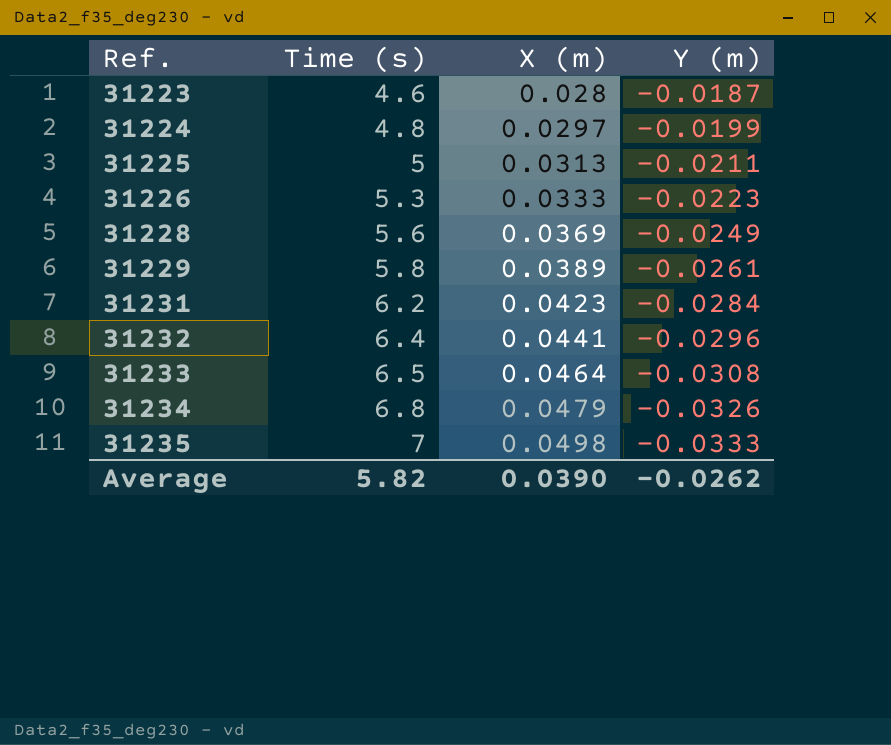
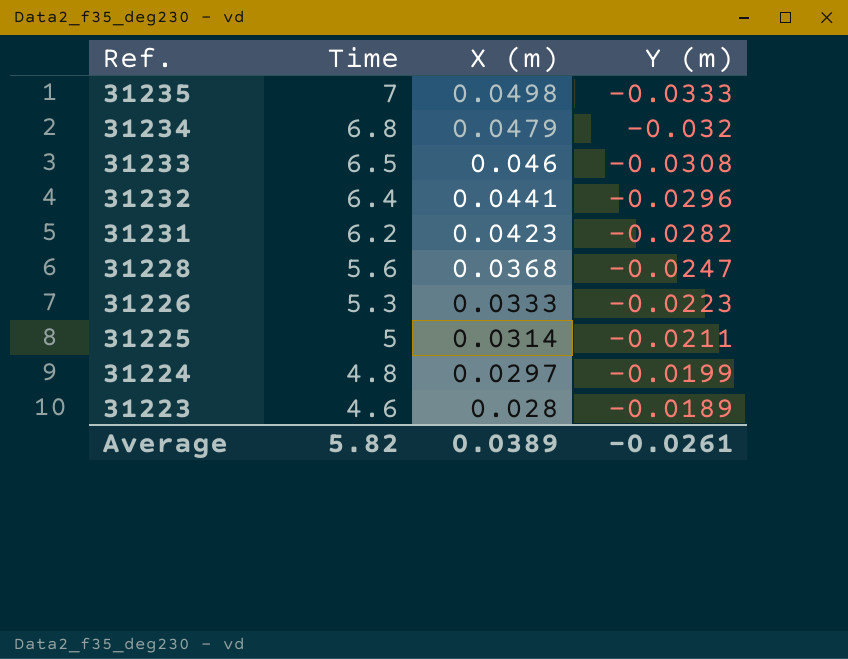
row order: Ref. ascending -> Ref. descending
column name: Time (s) -> Time
row 31229: 5.8 | 0.0389 | -0.0261 -> none
31234 | Y (m): -0.0326 -> -0.032
31233 | X (m): 0.0464 -> 0.046
31231 | Y (m): -0.0284 -> -0.0282
31228 | X (m): 0.0369 -> 0.0368
31228 | Y (m): -0.0249 -> -0.0247
31225 | X (m): 0.0313 -> 0.0314
31223 | Y (m): -0.0187 -> -0.0189
Average | X (m): 0.0390 -> 0.0389
Average | Y (m): -0.0262 -> -0.0261

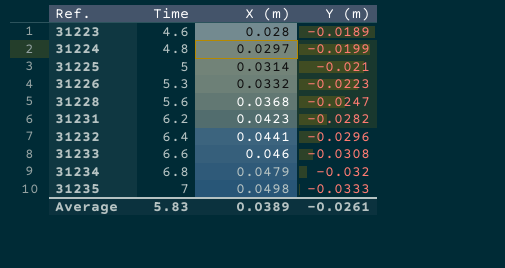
row order: Ref. descending -> Ref. ascending
31225 | Y (m): -0.0211 -> -0.021
31226 | X (m): 0.0333 -> 0.0332
31233 | Time: 6.5 -> 6.6
Average | Time: 5.82 -> 5.83

